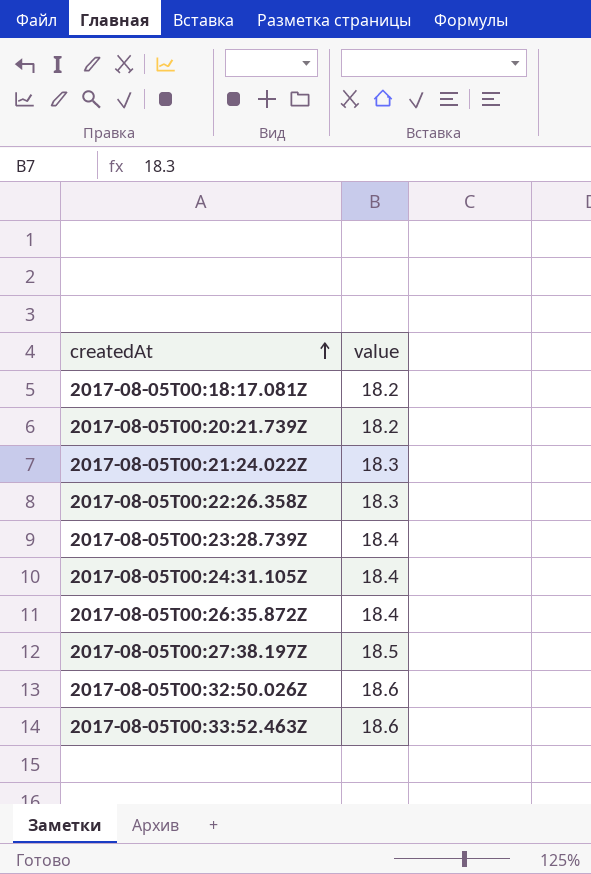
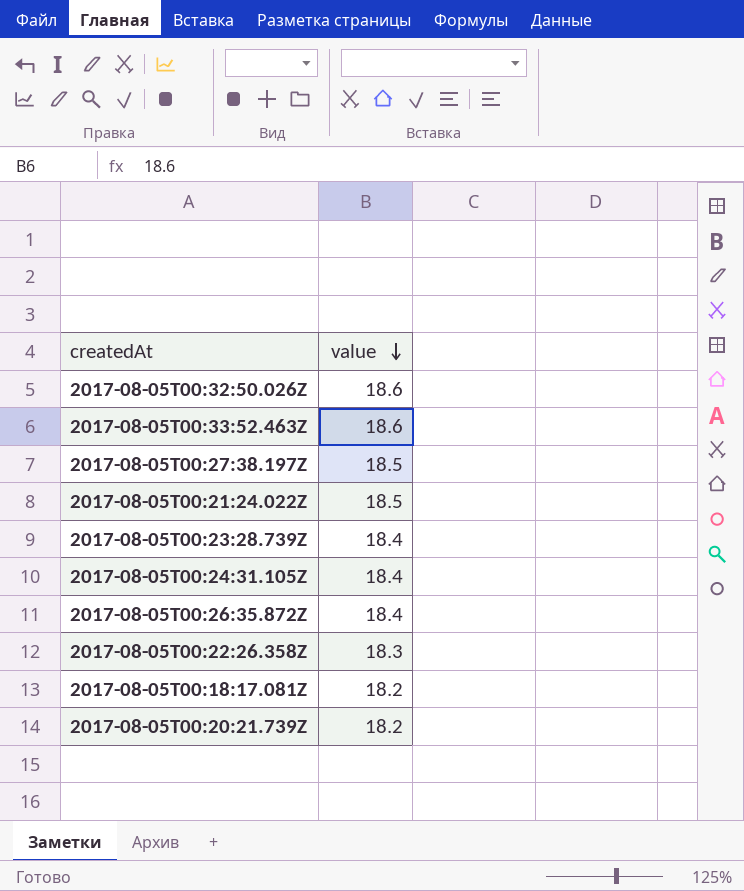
row order: createdAt ascending -> value descending
2017-08-05T00:21:24.022Z | value: 18.3 -> 18.5

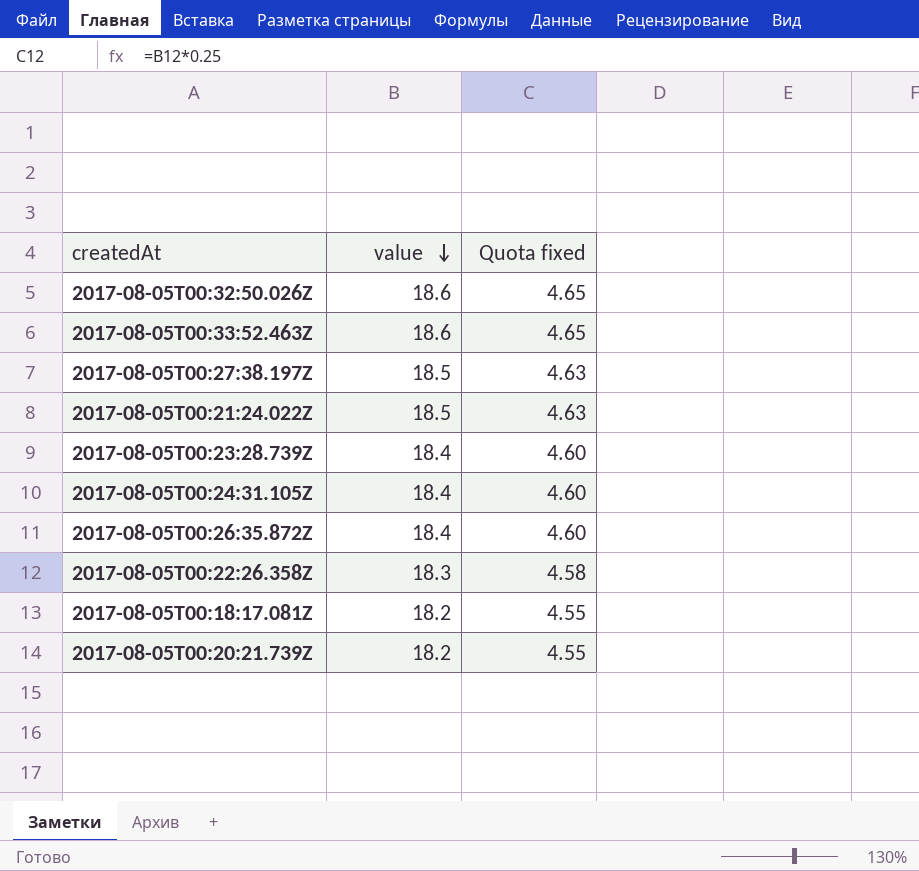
column Quota fixed | formula: none -> [value] * 0.25

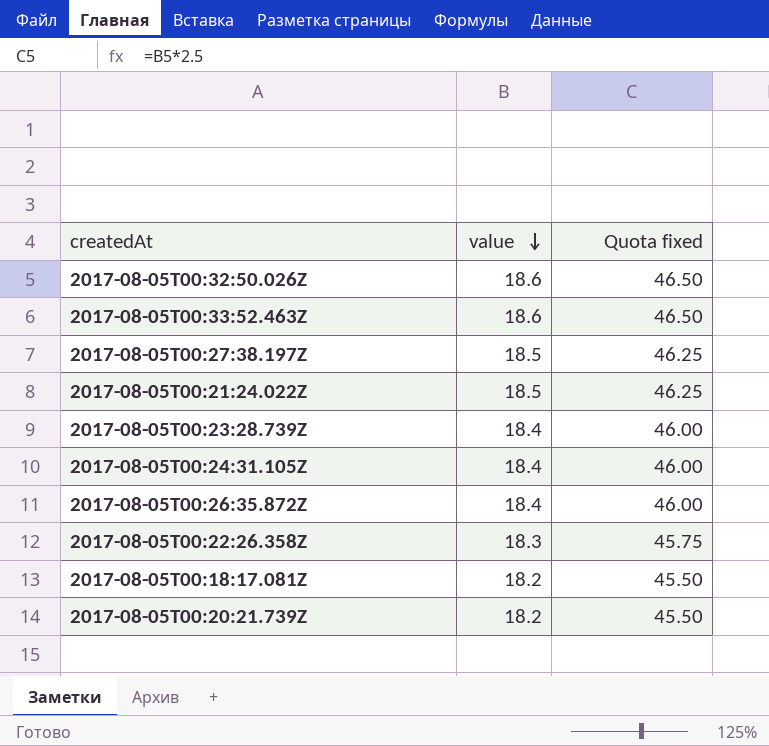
column Quota fixed | formula: [value] * 0.25 -> [value] * 2.5

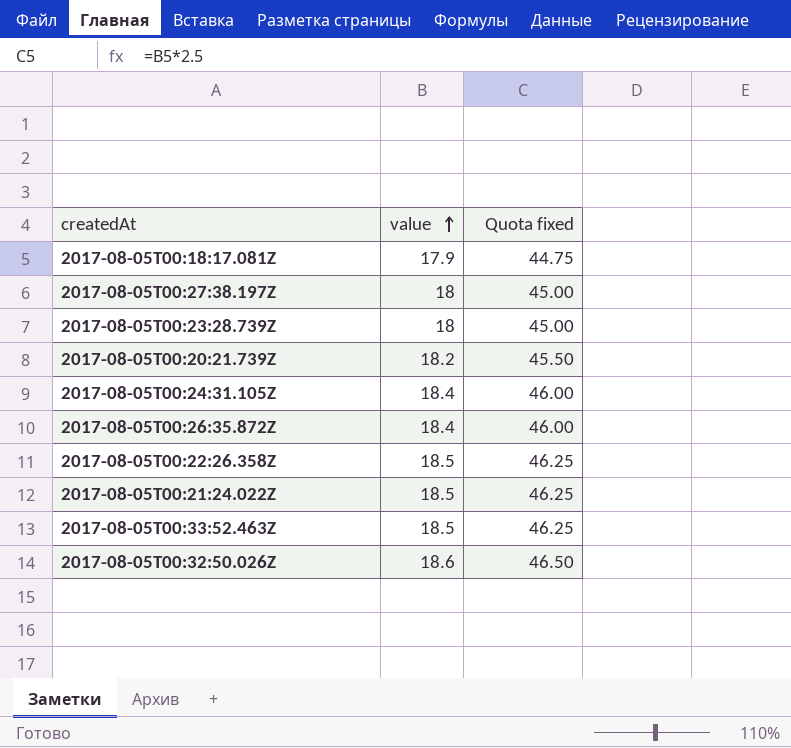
row order: value descending -> value ascending
2017-08-05T00:18:17.081Z | value: 18.2 -> 17.9
2017-08-05T00:18:17.081Z | Quota fixed: 45.50 -> 44.75
2017-08-05T00:27:38.197Z | value: 18.5 -> 18
2017-08-05T00:27:38.197Z | Quota fixed: 46.25 -> 45.00
2017-08-05T00:23:28.739Z | value: 18.4 -> 18
2017-08-05T00:23:28.739Z | Quota fixed: 46.00 -> 45.00
2017-08-05T00:22:26.358Z | value: 18.3 -> 18.5
2017-08-05T00:22:26.358Z | Quota fixed: 45.75 -> 46.25
2017-08-05T00:33:52.463Z | value: 18.6 -> 18.5
2017-08-05T00:33:52.463Z | Quota fixed: 46.50 -> 46.25

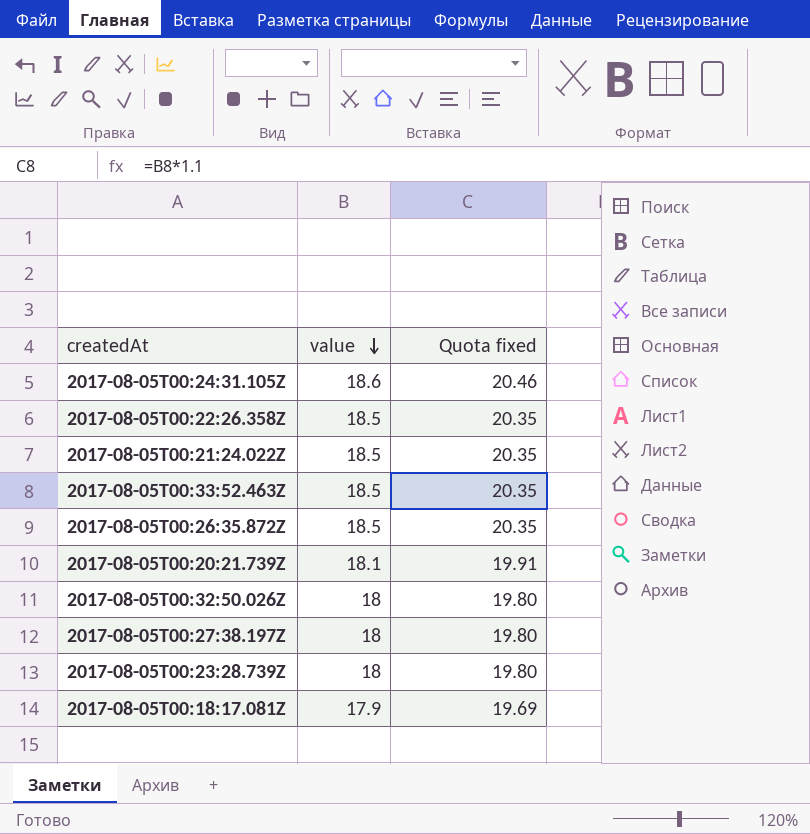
row order: value ascending -> value descending
column Quota fixed | formula: [value] * 2.5 -> [value] * 1.1
2017-08-05T00:24:31.105Z | value: 18.4 -> 18.6
2017-08-05T00:26:35.872Z | value: 18.4 -> 18.5
2017-08-05T00:20:21.739Z | value: 18.2 -> 18.1
2017-08-05T00:32:50.026Z | value: 18.6 -> 18

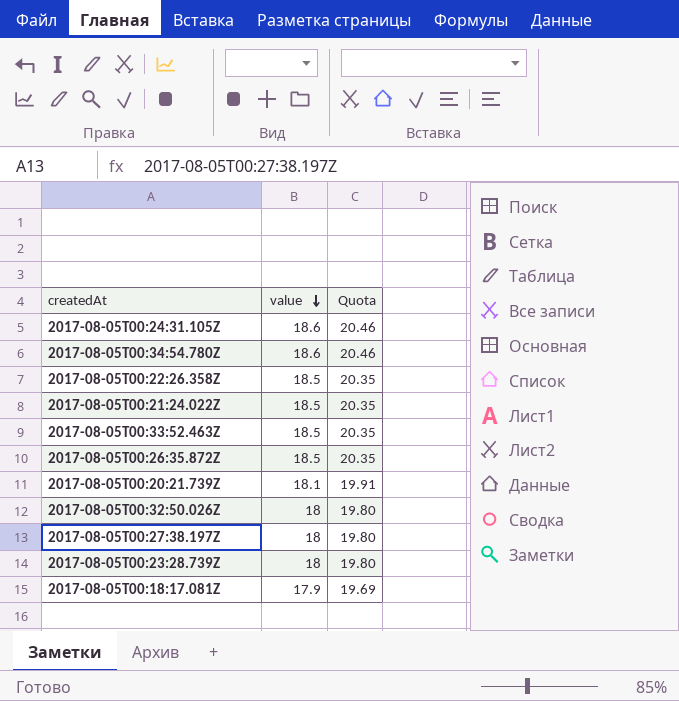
column name: Quota fixed -> Quota
row 2017-08-05T00:34:54.780Z: none -> 18.6 | 20.46

